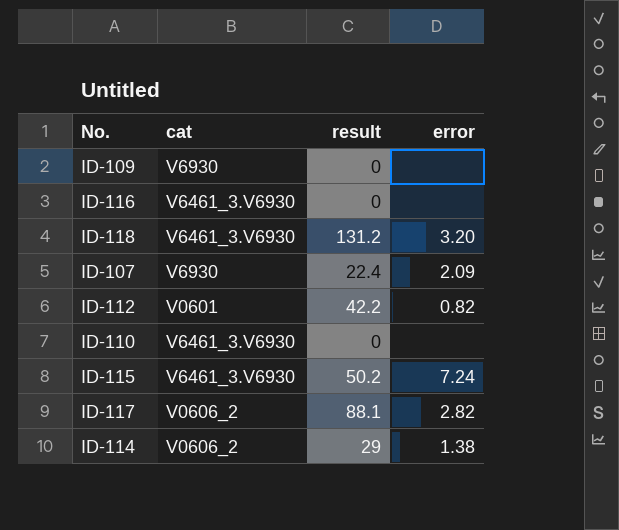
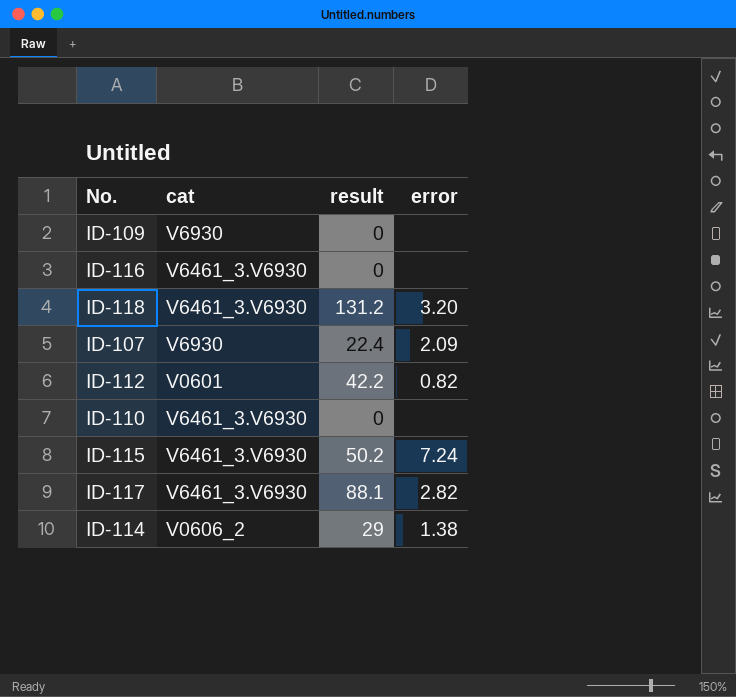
ID-117 | cat: V0606_2 -> V6461_3.V6930

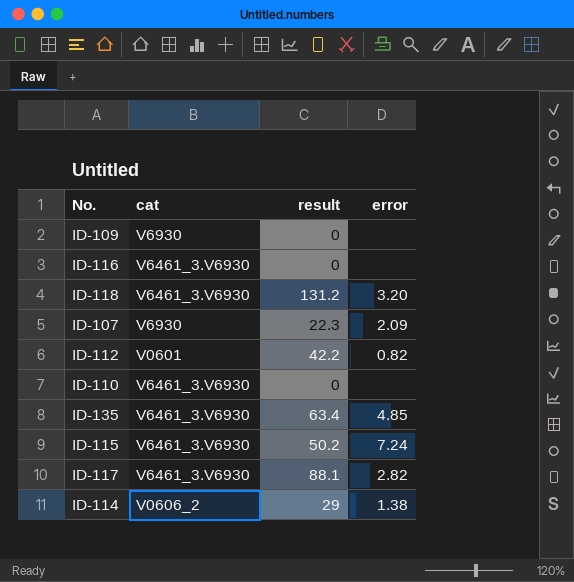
ID-107 | result: 22.4 -> 22.3
row ID-135: none -> V6461_3.V6930 | 63.4 | 4.85

